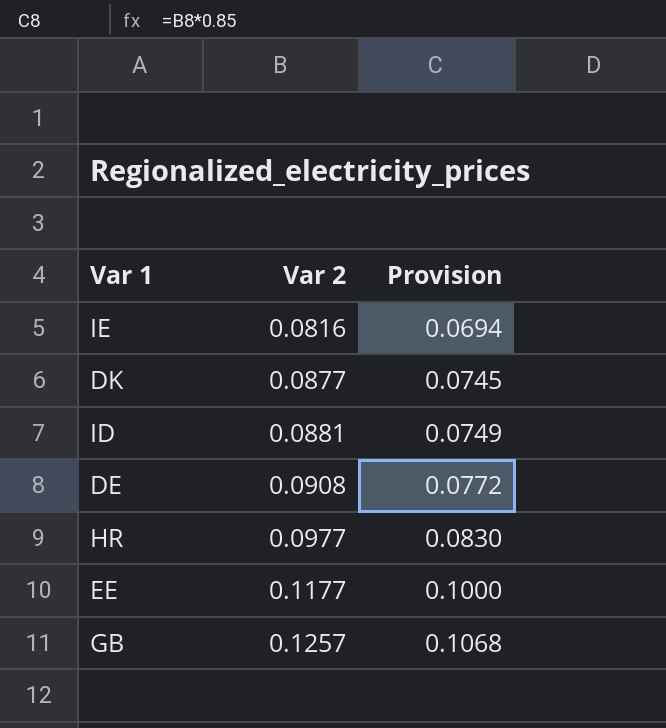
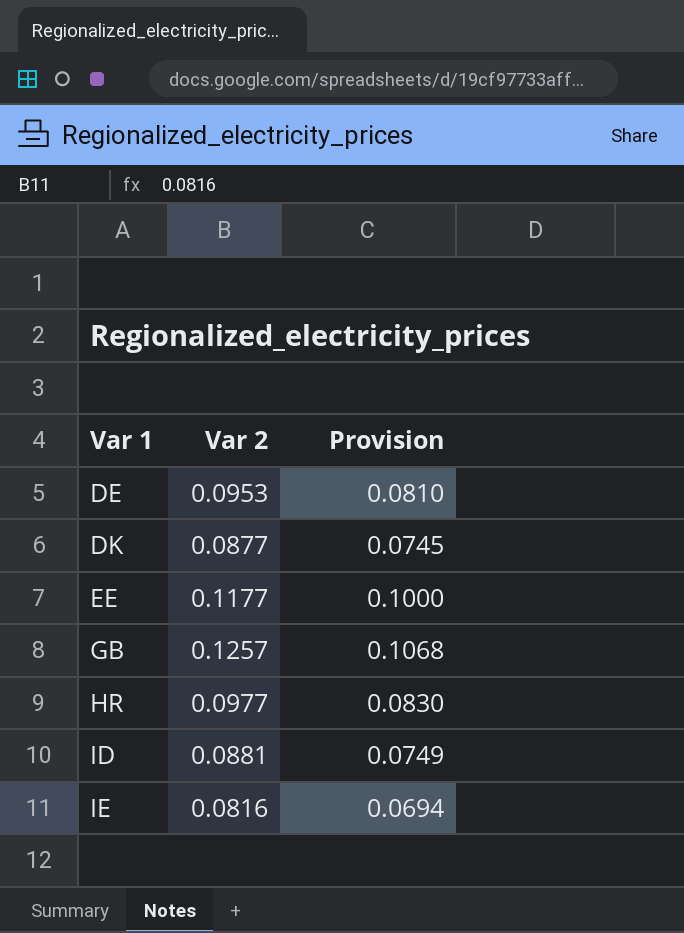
row order: Var 2 ascending -> Var 1 ascending
DE | Var 2: 0.0908 -> 0.0953
DE | Provision: 0.0772 -> 0.0810

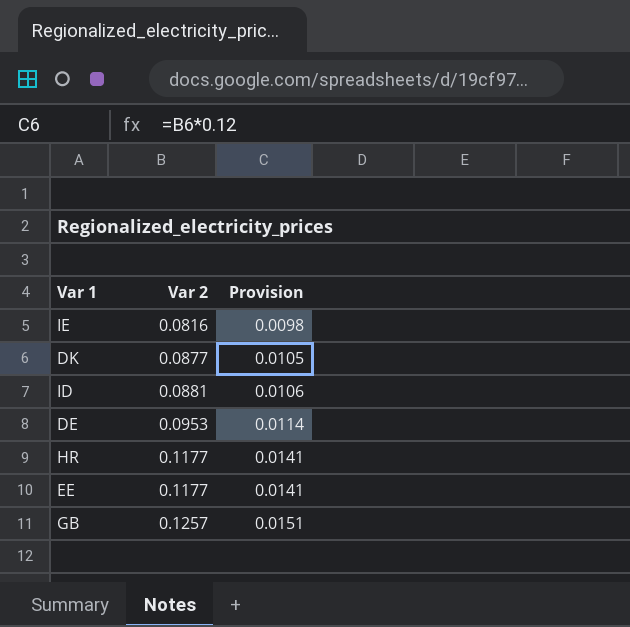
row order: Var 1 ascending -> Var 2 ascending
column Provision | formula: [Var 2] * 0.85 -> [Var 2] * 0.12
HR | Var 2: 0.0977 -> 0.1177

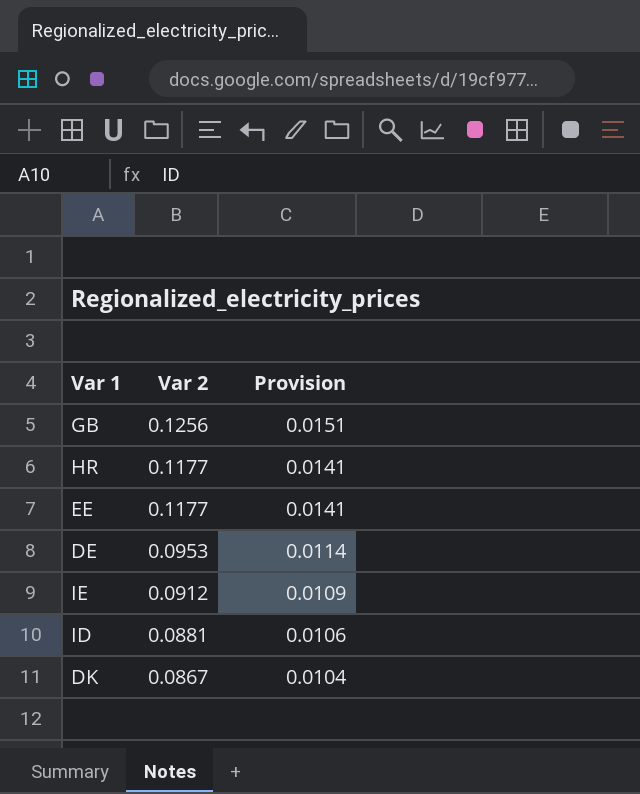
row order: Var 2 ascending -> Var 2 descending
GB | Var 2: 0.1257 -> 0.1256
IE | Var 2: 0.0816 -> 0.0912
IE | Provision: 0.0098 -> 0.0109
DK | Var 2: 0.0877 -> 0.0867
DK | Provision: 0.0105 -> 0.0104

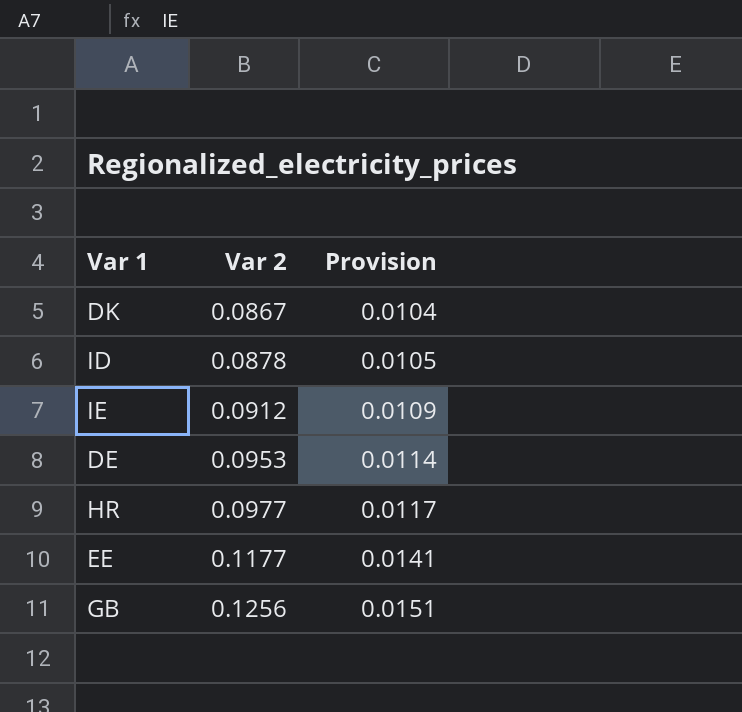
row order: Var 2 descending -> Var 2 ascending
ID | Var 2: 0.0881 -> 0.0878
ID | Provision: 0.0106 -> 0.0105
HR | Var 2: 0.1177 -> 0.0977
HR | Provision: 0.0141 -> 0.0117

